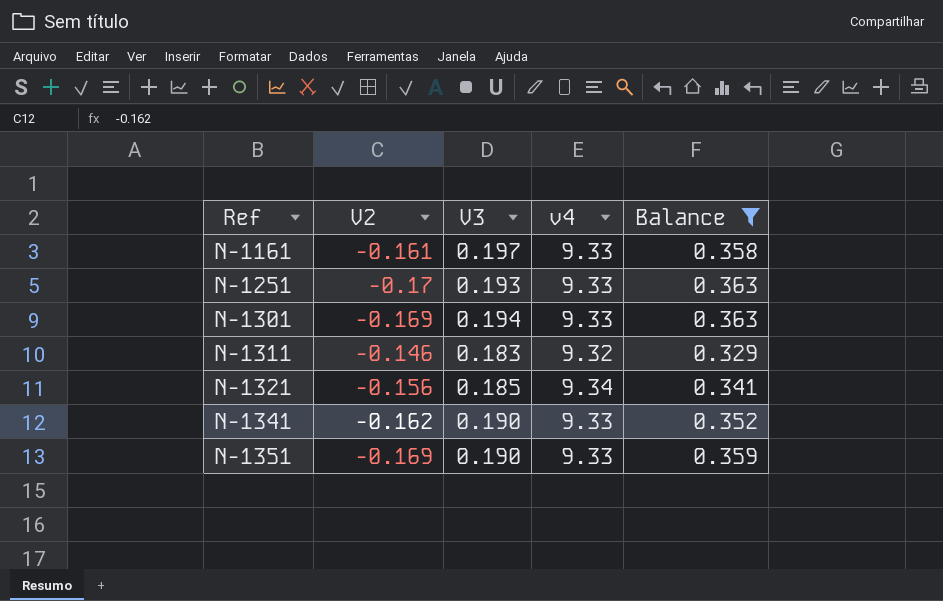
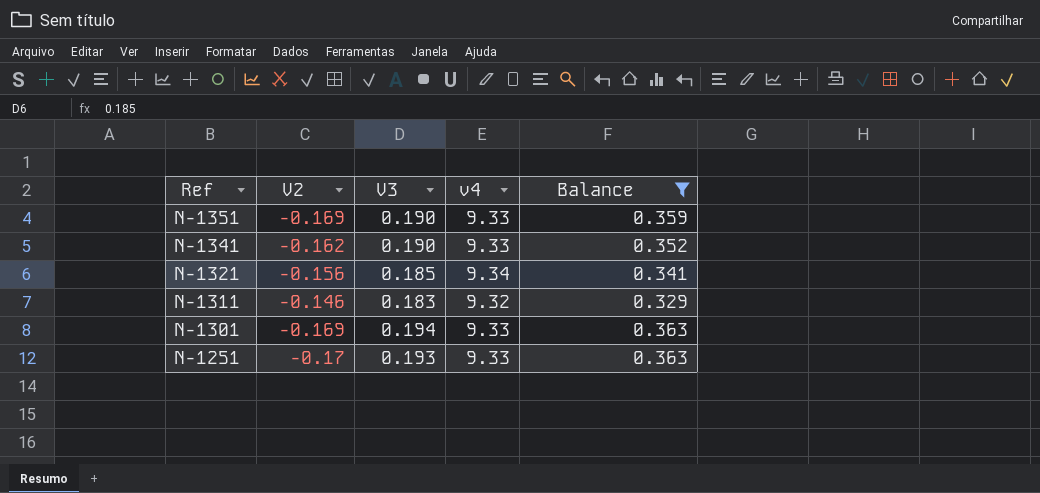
row order: Ref ascending -> Ref descending
row N-1161: -0.161 | 0.197 | 9.33 | 0.358 -> none

